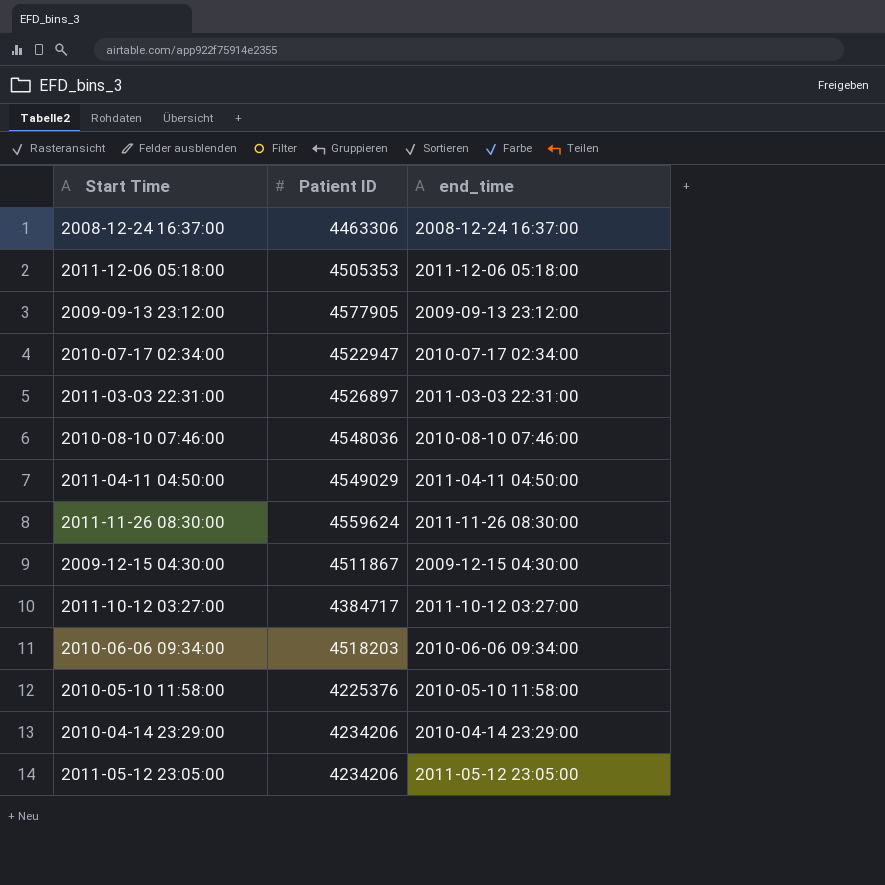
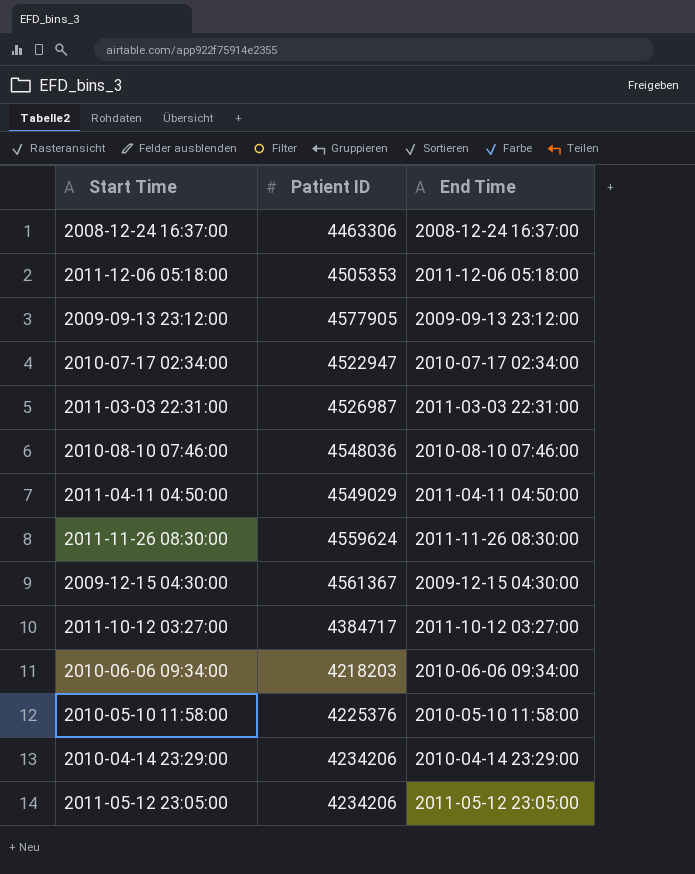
column name: end_time -> End Time
2011-03-03 22:31:00 | Patient ID: 4526897 -> 4526987
2009-12-15 04:30:00 | Patient ID: 4511867 -> 4561367
2010-06-06 09:34:00 | Patient ID: 4518203 -> 4218203

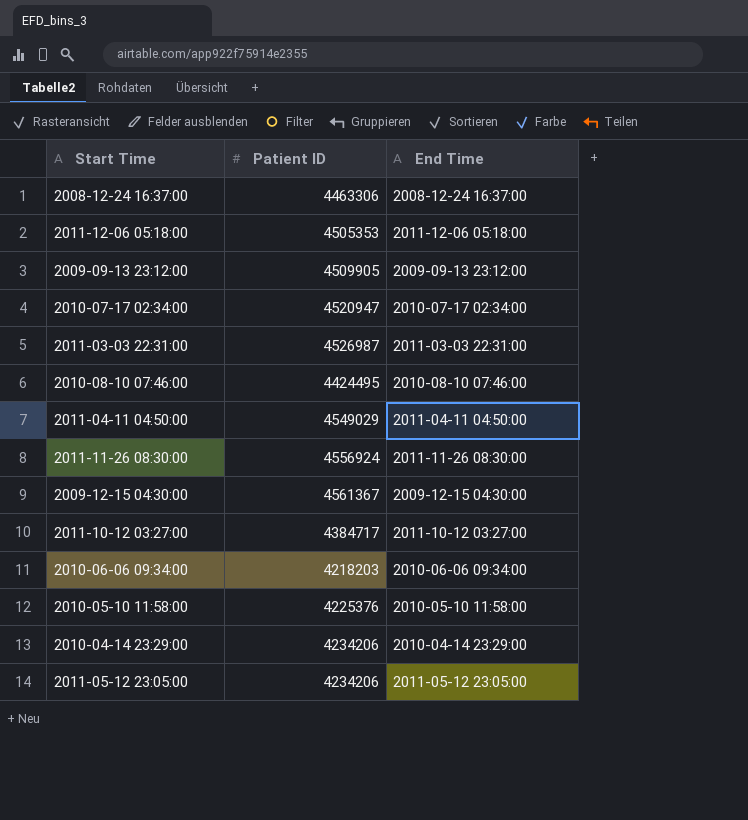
2009-09-13 23:12:00 | Patient ID: 4577905 -> 4509905
2010-07-17 02:34:00 | Patient ID: 4522947 -> 4520947
2010-08-10 07:46:00 | Patient ID: 4548036 -> 4424495
2011-11-26 08:30:00 | Patient ID: 4559624 -> 4556924

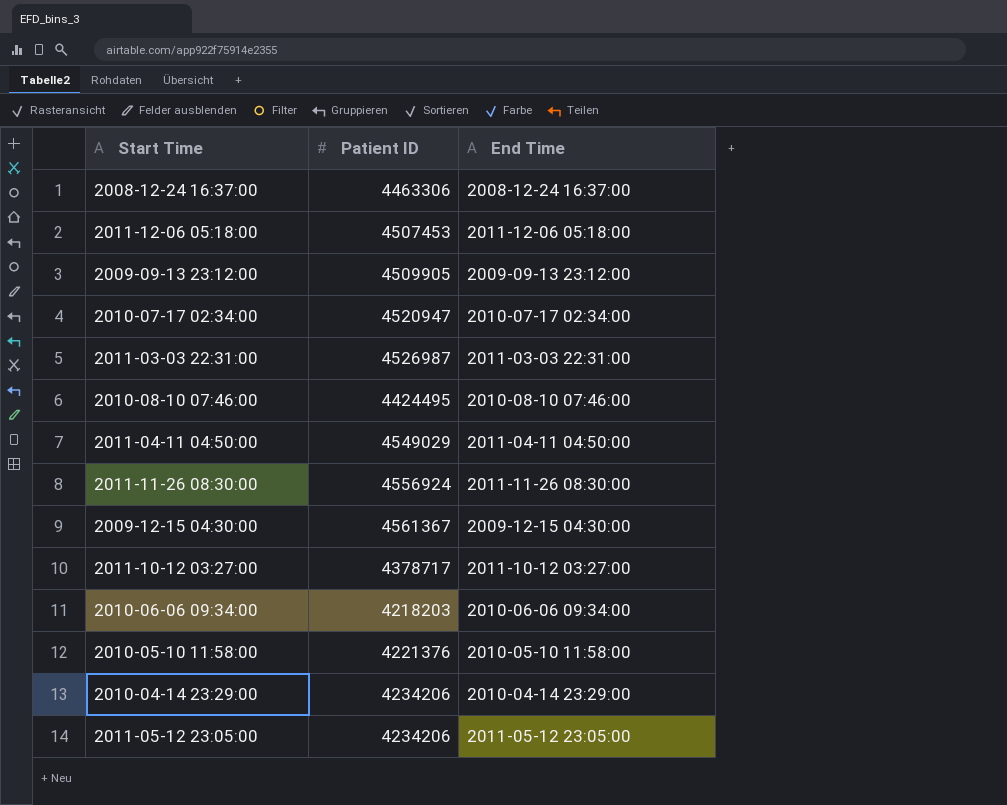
2011-12-06 05:18:00 | Patient ID: 4505353 -> 4507453
2011-10-12 03:27:00 | Patient ID: 4384717 -> 4378717
2010-05-10 11:58:00 | Patient ID: 4225376 -> 4221376

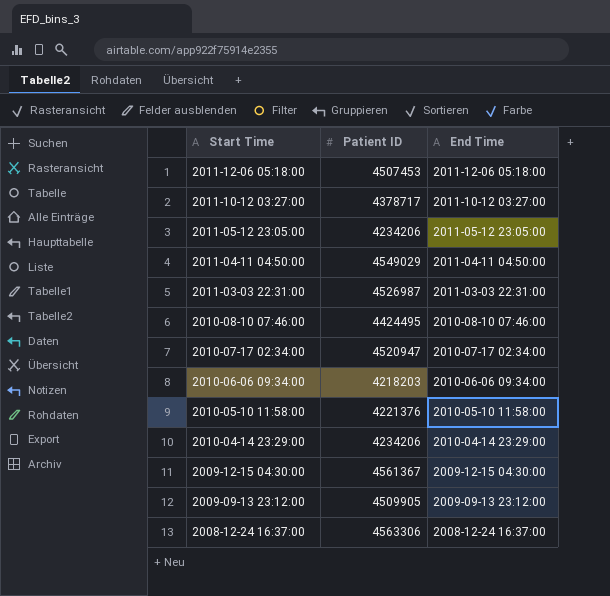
row order: none -> Start Time descending
row 2011-11-26 08:30:00: 4556924 | 2011-11-26 08:30:00 -> none
2008-12-24 16:37:00 | Patient ID: 4463306 -> 4563306

